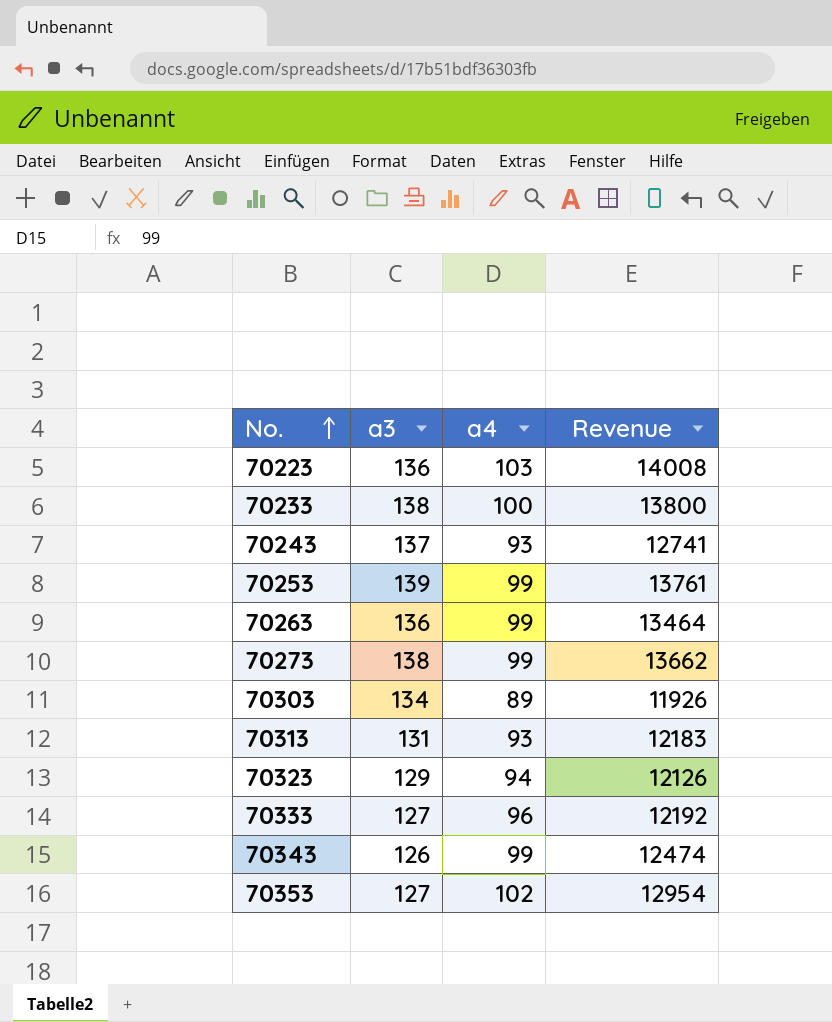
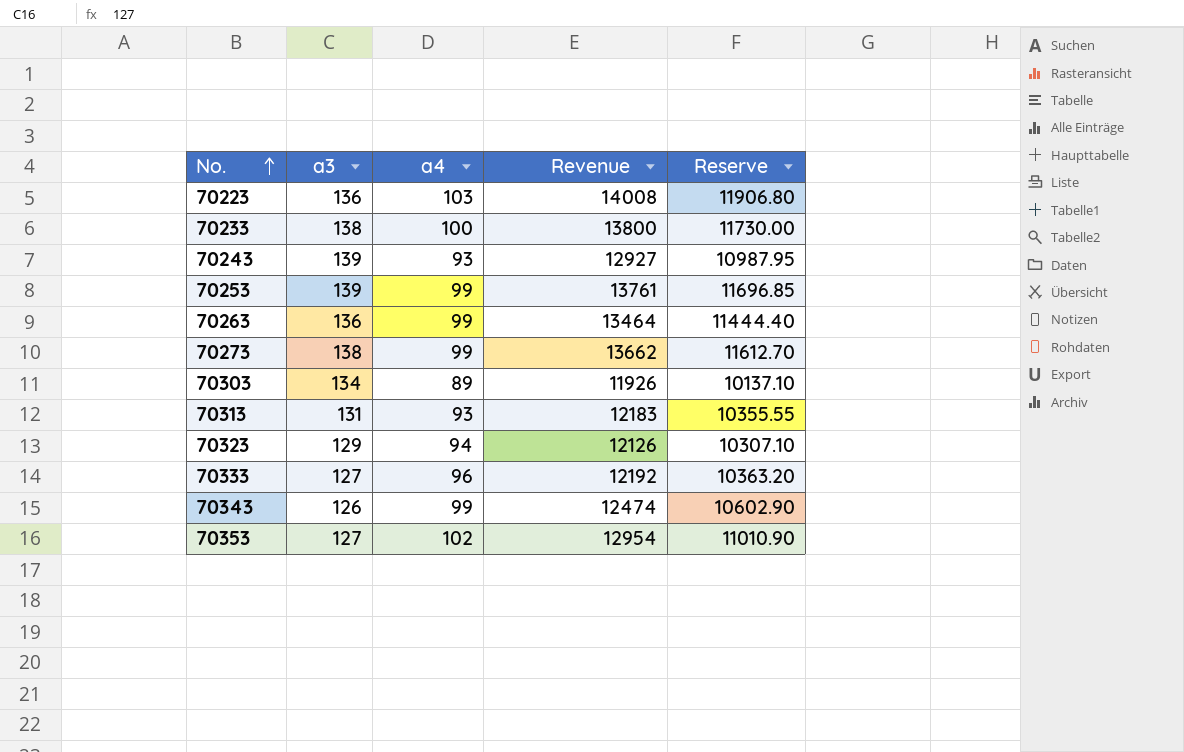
column Reserve | formula: none -> [Revenue] * 0.85
70243 | a3: 137 -> 139
70243 | Revenue: 12741 -> 12927

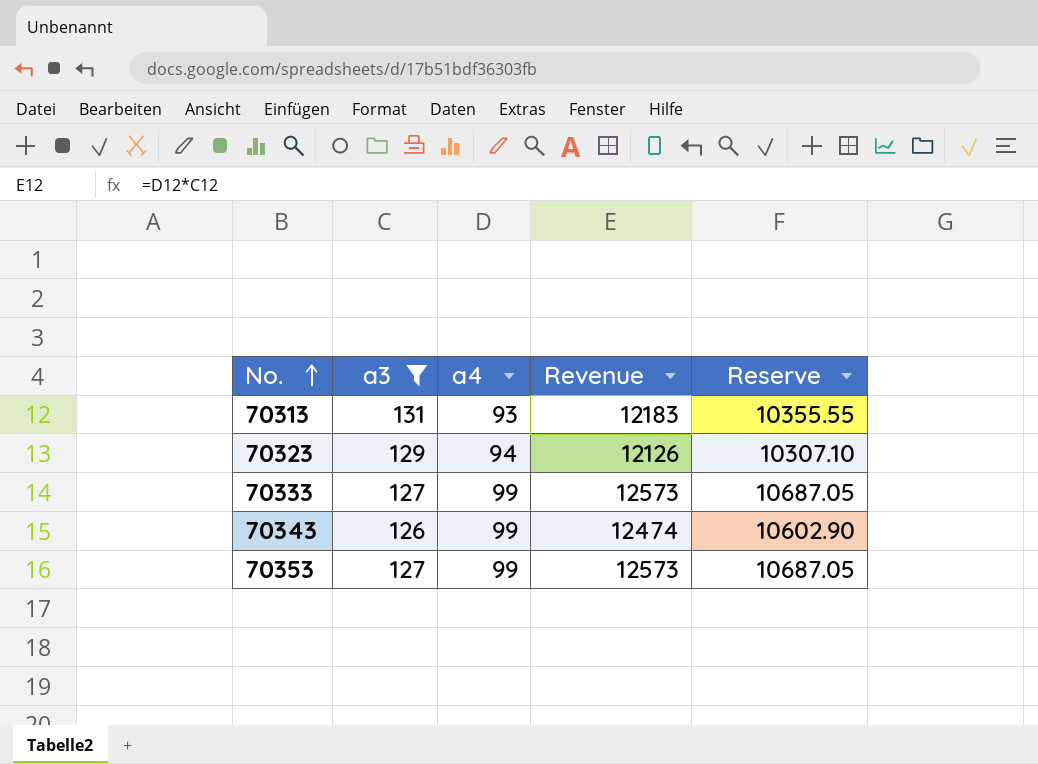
filter: none -> a3 <= 131
70333 | a4: 96 -> 99
70333 | Revenue: 12192 -> 12573
70333 | Reserve: 10363.20 -> 10687.05
70353 | a4: 102 -> 99
70353 | Revenue: 12954 -> 12573
70353 | Reserve: 11010.90 -> 10687.05

